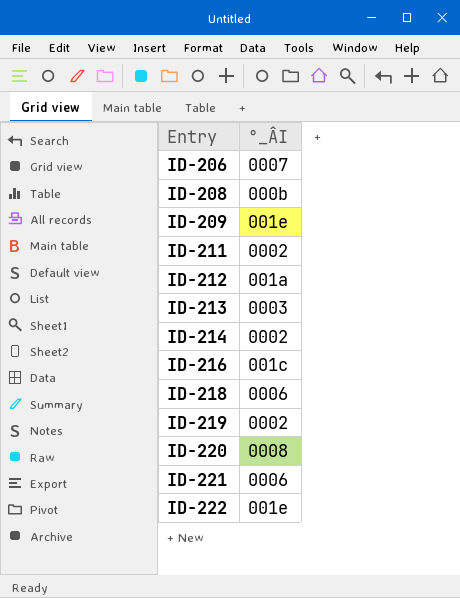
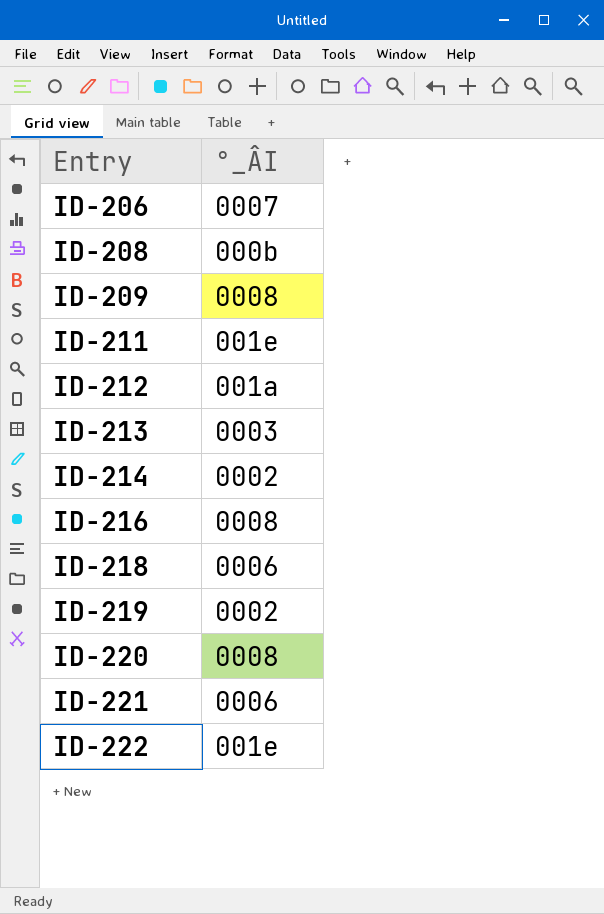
ID-209 | °_ÂI: 001e -> 0008
ID-211 | °_ÂI: 0002 -> 001e
ID-216 | °_ÂI: 001c -> 0008

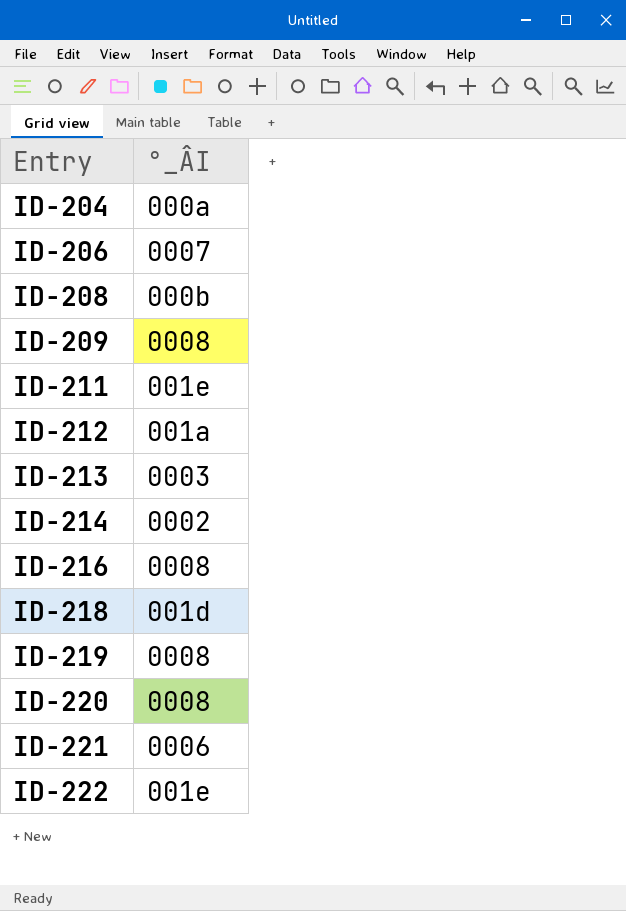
row ID-204: none -> 000a
ID-218 | °_ÂI: 0006 -> 001d
ID-219 | °_ÂI: 0002 -> 0008

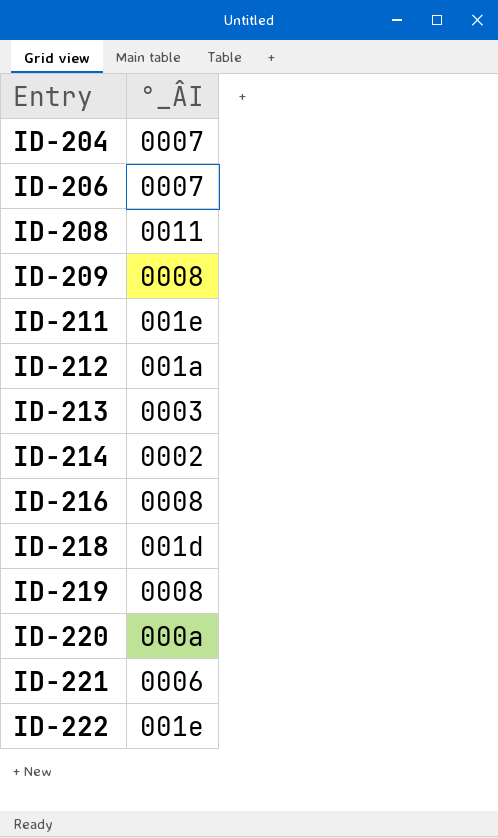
ID-204 | °_ÂI: 000a -> 0007
ID-208 | °_ÂI: 000b -> 0011
ID-220 | °_ÂI: 0008 -> 000a

